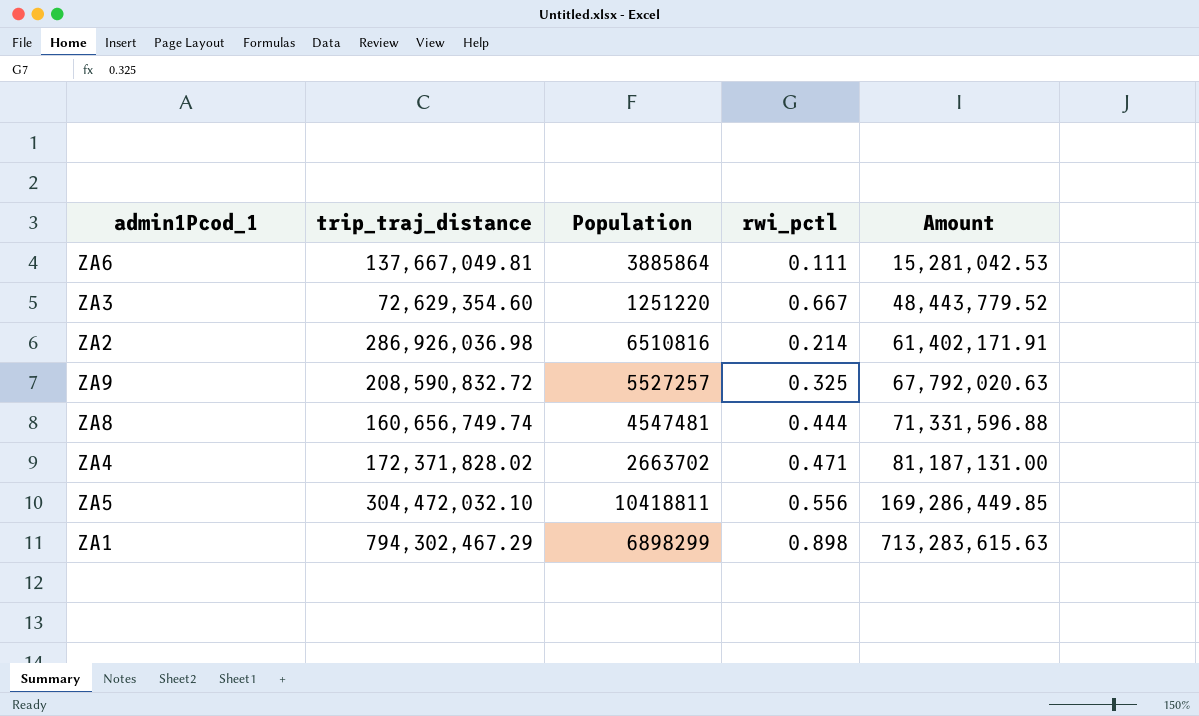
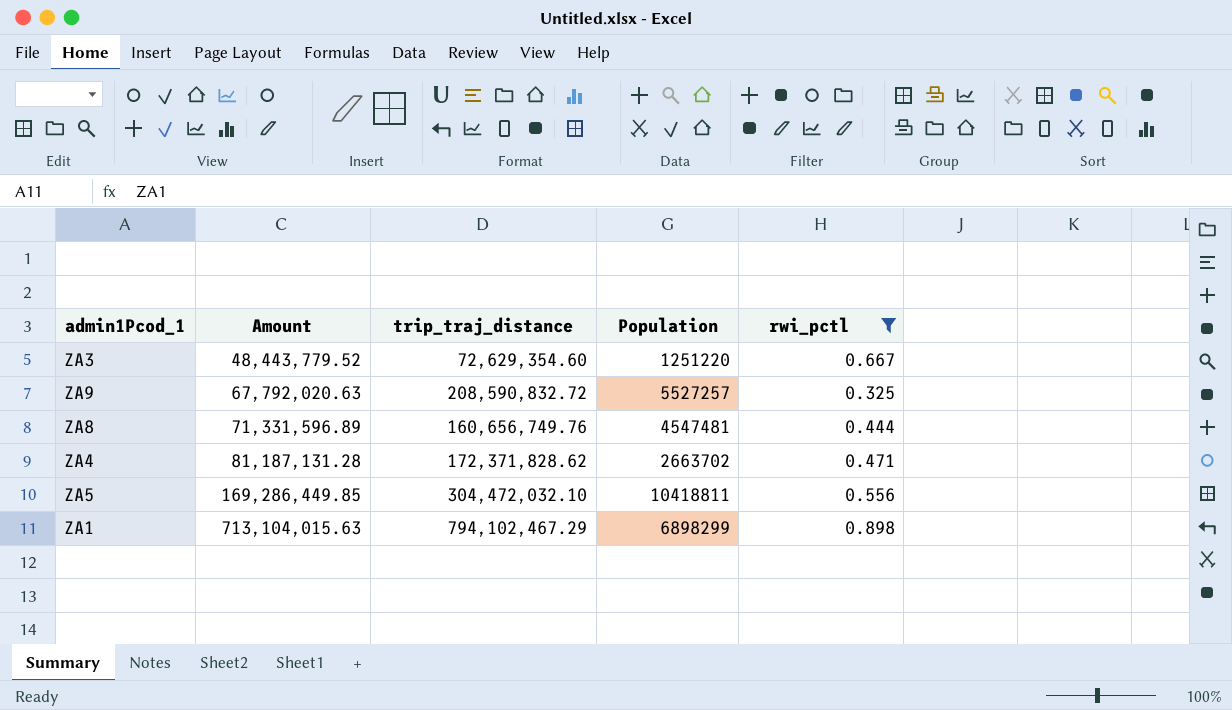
filter: none -> rwi_pctl >= 0.325
column Amount | position: 5 -> 2
ZA8 | Amount: 71,331,596.88 -> 71,331,596.89
ZA8 | trip_traj_distance: 160,656,749.74 -> 160,656,749.76
ZA4 | Amount: 81,187,131.00 -> 81,187,131.28
ZA4 | trip_traj_distance: 172,371,828.02 -> 172,371,828.62
ZA1 | Amount: 713,283,615.63 -> 713,104,015.63
ZA1 | trip_traj_distance: 794,302,467.29 -> 794,102,467.29

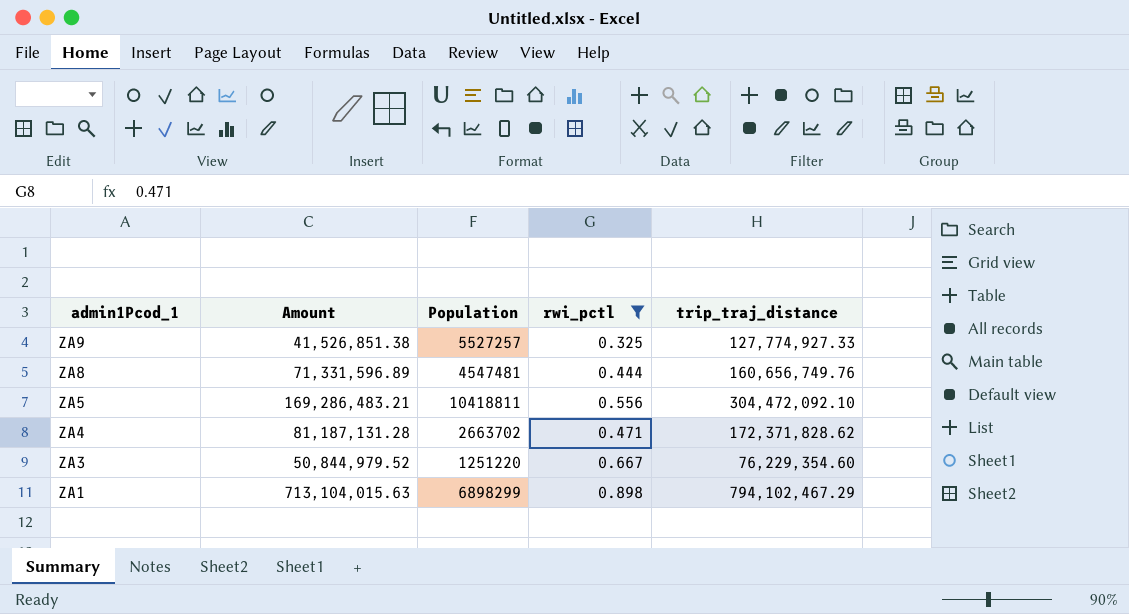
row order: Amount ascending -> admin1Pcod_1 descending
column trip_traj_distance | position: 3 -> 5
ZA9 | Amount: 67,792,020.63 -> 41,526,851.38
ZA9 | trip_traj_distance: 208,590,832.72 -> 127,774,927.33
ZA5 | Amount: 169,286,449.85 -> 169,286,483.21
ZA5 | trip_traj_distance: 304,472,032.10 -> 304,472,092.10
ZA3 | Amount: 48,443,779.52 -> 50,844,979.52
ZA3 | trip_traj_distance: 72,629,354.60 -> 76,229,354.60

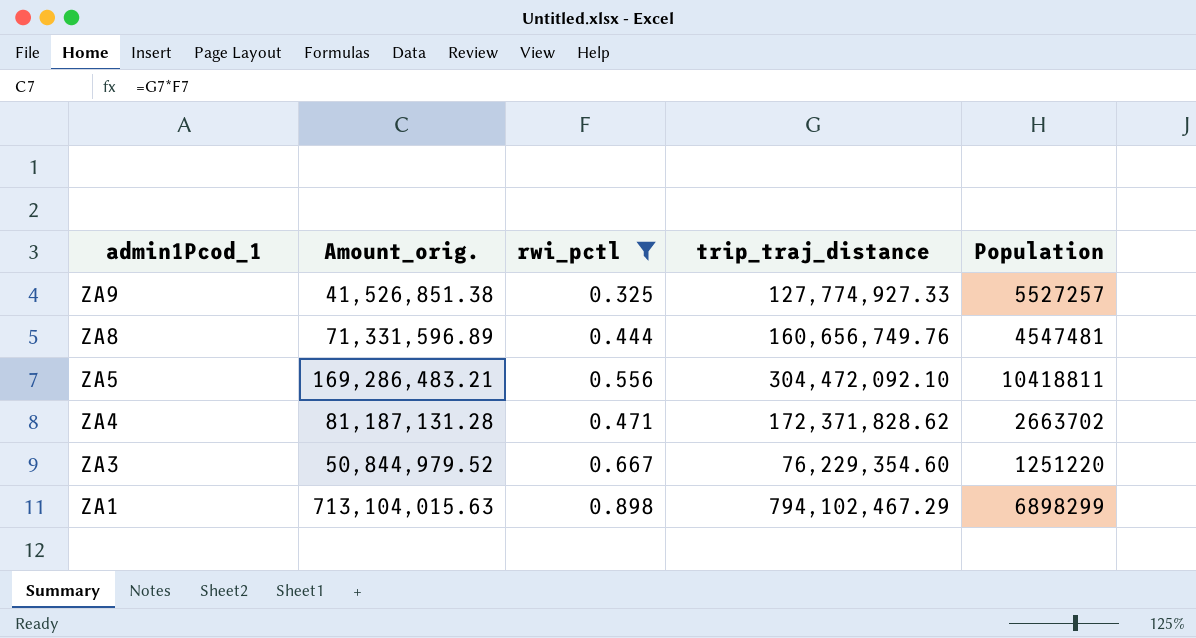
column name: Amount -> Amount_orig.
column Population | position: 3 -> 5

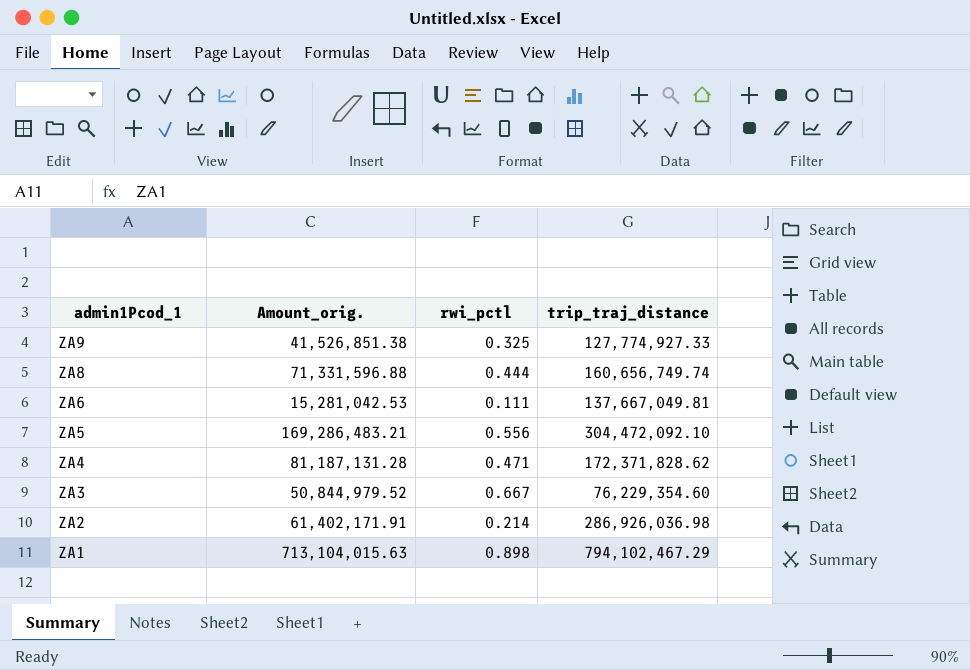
filter: rwi_pctl >= 0.325 -> none
column Population | position: 5 -> none
ZA8 | Amount_orig.: 71,331,596.89 -> 71,331,596.88
ZA8 | trip_traj_distance: 160,656,749.76 -> 160,656,749.74

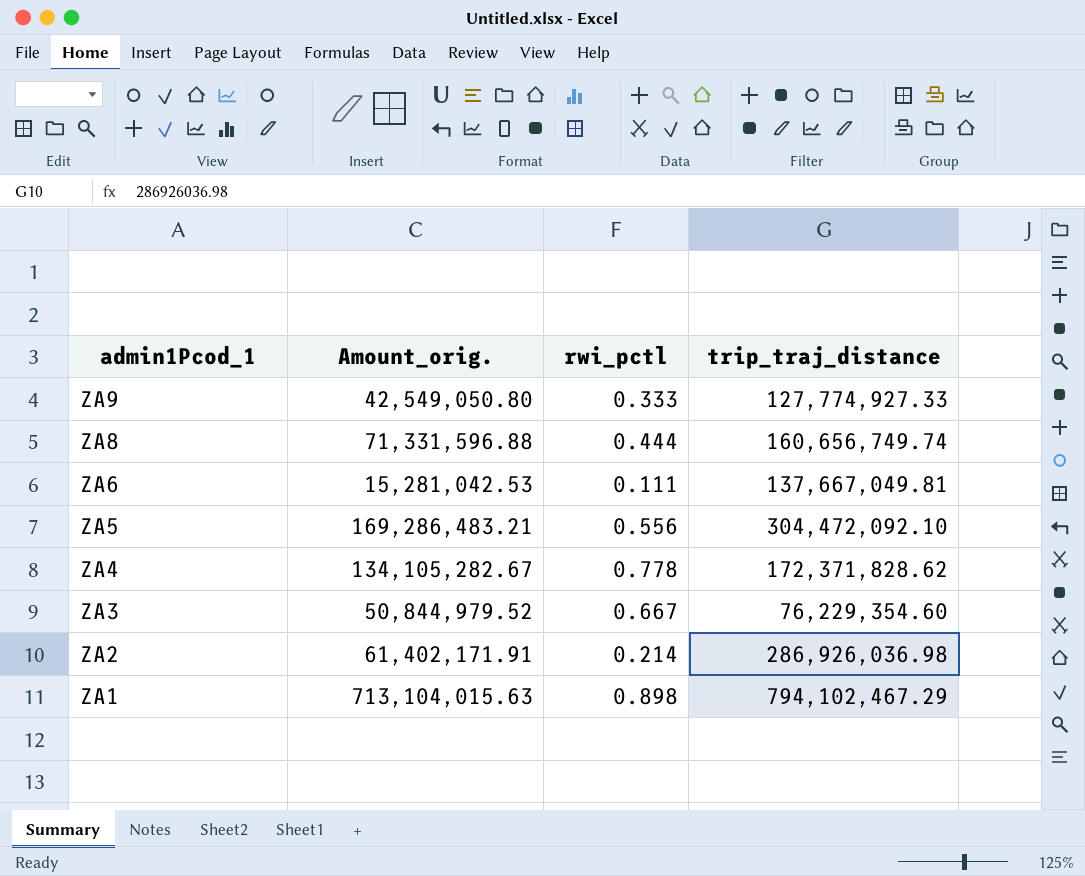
ZA9 | Amount_orig.: 41,526,851.38 -> 42,549,050.80
ZA9 | rwi_pctl: 0.325 -> 0.333
ZA4 | Amount_orig.: 81,187,131.28 -> 134,105,282.67
ZA4 | rwi_pctl: 0.471 -> 0.778

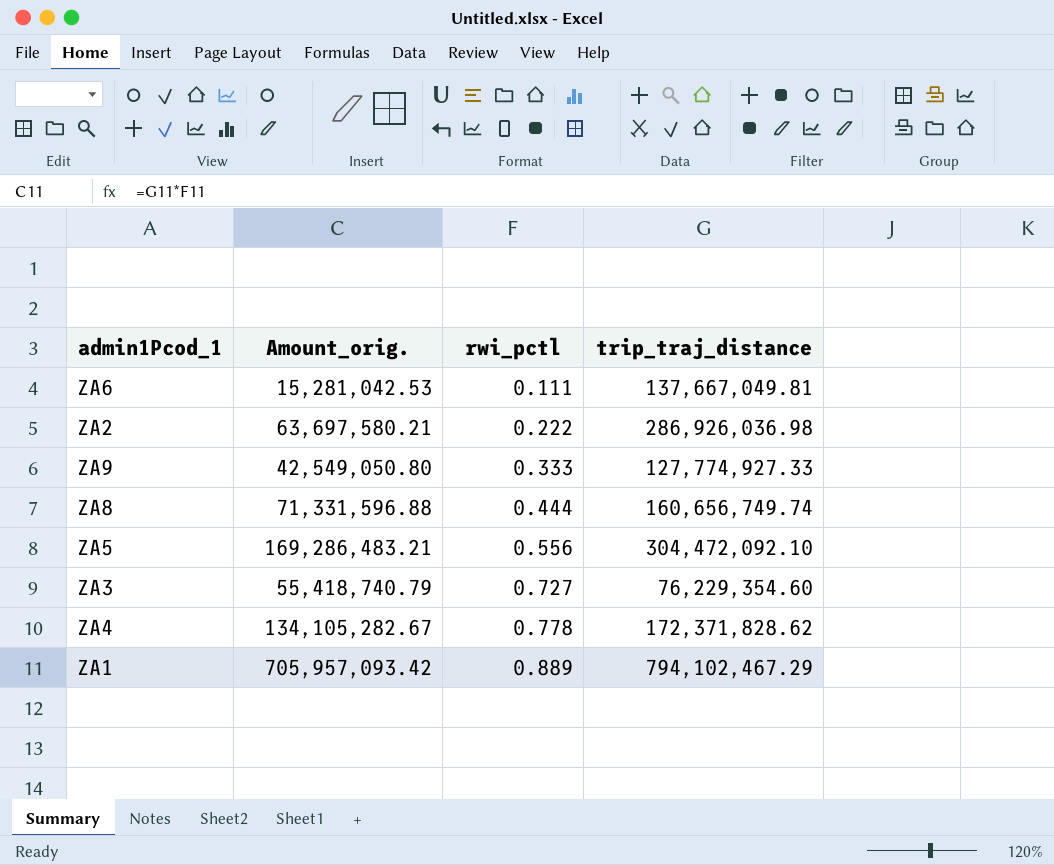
row order: admin1Pcod_1 descending -> rwi_pctl ascending
ZA2 | Amount_orig.: 61,402,171.91 -> 63,697,580.21
ZA2 | rwi_pctl: 0.214 -> 0.222
ZA3 | Amount_orig.: 50,844,979.52 -> 55,418,740.79
ZA3 | rwi_pctl: 0.667 -> 0.727
ZA1 | Amount_orig.: 713,104,015.63 -> 705,957,093.42
ZA1 | rwi_pctl: 0.898 -> 0.889

